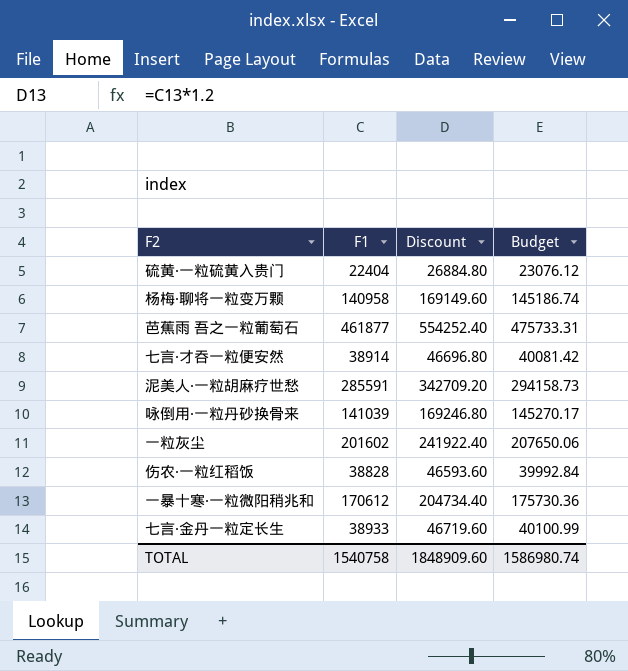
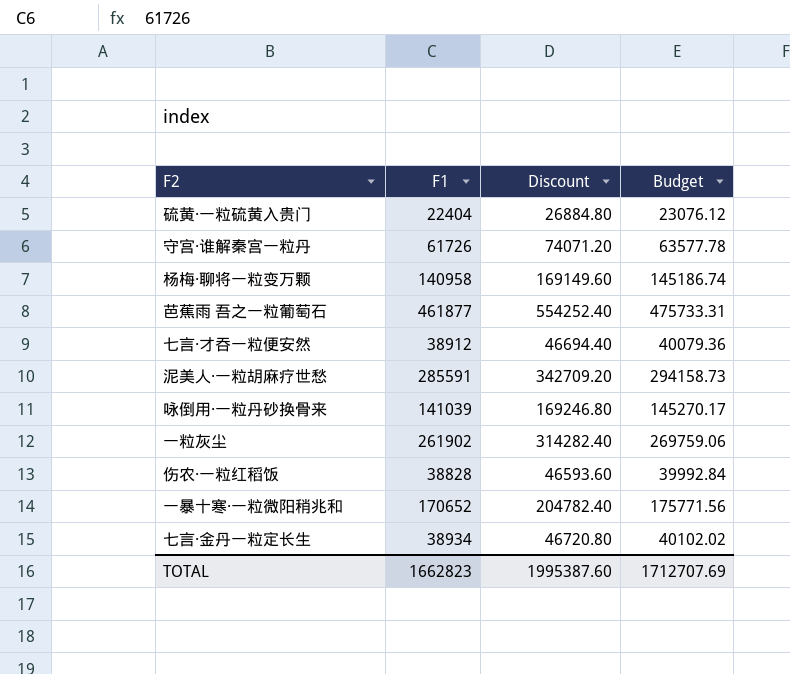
row 守宫·谁解秦宫一粒丹: none -> 61726 | 74071.20 | 63577.78
七言·才吞一粒便安然 | F1: 38914 -> 38912
七言·才吞一粒便安然 | Discount: 46696.80 -> 46694.40
七言·才吞一粒便安然 | Budget: 40081.42 -> 40079.36
一粒灰尘 | F1: 201602 -> 261902
一粒灰尘 | Discount: 241922.40 -> 314282.40
一粒灰尘 | Budget: 207650.06 -> 269759.06
一暴十寒·一粒微阳稍兆和 | F1: 170612 -> 170652
一暴十寒·一粒微阳稍兆和 | Discount: 204734.40 -> 204782.40
一暴十寒·一粒微阳稍兆和 | Budget: 175730.36 -> 175771.56
七言·金丹一粒定长生 | F1: 38933 -> 38934
七言·金丹一粒定长生 | Discount: 46719.60 -> 46720.80
七言·金丹一粒定长生 | Budget: 40100.99 -> 40102.02
TOTAL | F1: 1540758 -> 1662823
TOTAL | Discount: 1848909.60 -> 1995387.60
TOTAL | Budget: 1586980.74 -> 1712707.69

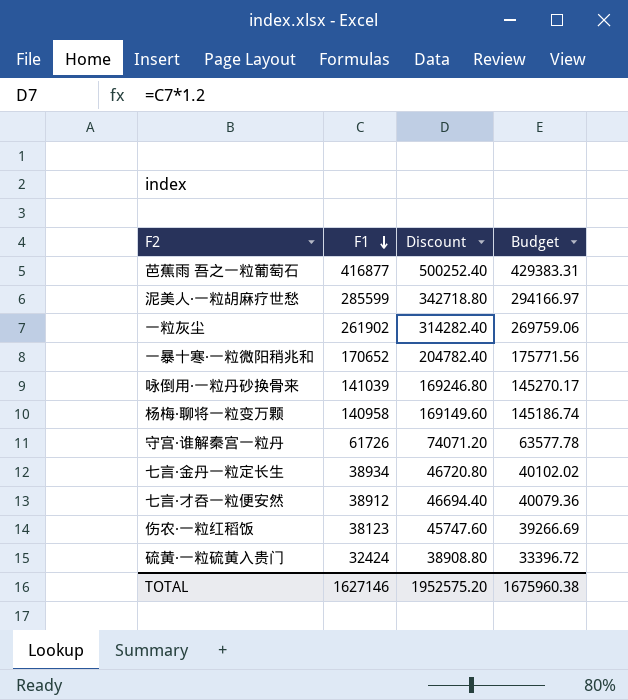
row order: none -> F1 descending
芭蕉雨 吾之一粒葡萄石 | F1: 461877 -> 416877
芭蕉雨 吾之一粒葡萄石 | Discount: 554252.40 -> 500252.40
芭蕉雨 吾之一粒葡萄石 | Budget: 475733.31 -> 429383.31
泥美人·一粒胡麻疗世愁 | F1: 285591 -> 285599
泥美人·一粒胡麻疗世愁 | Discount: 342709.20 -> 342718.80
泥美人·一粒胡麻疗世愁 | Budget: 294158.73 -> 294166.97
伤农·一粒红稻饭 | F1: 38828 -> 38123
伤农·一粒红稻饭 | Discount: 46593.60 -> 45747.60
伤农·一粒红稻饭 | Budget: 39992.84 -> 39266.69
硫黄·一粒硫黄入贵门 | F1: 22404 -> 32424
硫黄·一粒硫黄入贵门 | Discount: 26884.80 -> 38908.80
硫黄·一粒硫黄入贵门 | Budget: 23076.12 -> 33396.72
TOTAL | F1: 1662823 -> 1627146
TOTAL | Discount: 1995387.60 -> 1952575.20
TOTAL | Budget: 1712707.69 -> 1675960.38

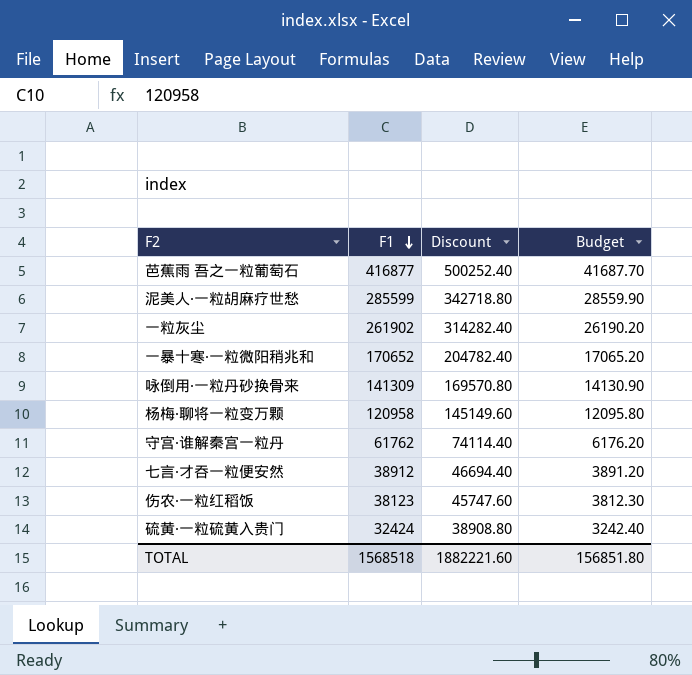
column Budget | formula: [F1] * 1.03 -> [F1] * 0.1
row 七言·金丹一粒定长生: 38934 | 46720.80 | 40102.02 -> none
咏倒用·一粒丹砂换骨来 | F1: 141039 -> 141309
咏倒用·一粒丹砂换骨来 | Discount: 169246.80 -> 169570.80
杨梅·聊将一粒变万颗 | F1: 140958 -> 120958
杨梅·聊将一粒变万颗 | Discount: 169149.60 -> 145149.60
守宫·谁解秦宫一粒丹 | F1: 61726 -> 61762
守宫·谁解秦宫一粒丹 | Discount: 74071.20 -> 74114.40
TOTAL | F1: 1627146 -> 1568518
TOTAL | Discount: 1952575.20 -> 1882221.60
TOTAL | Budget: 1675960.38 -> 156851.80

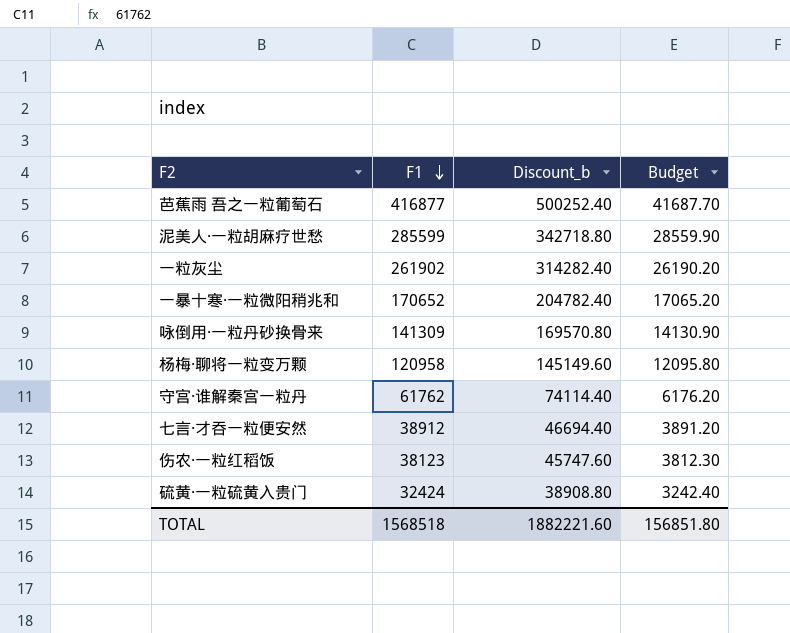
column name: Discount -> Discount_b

